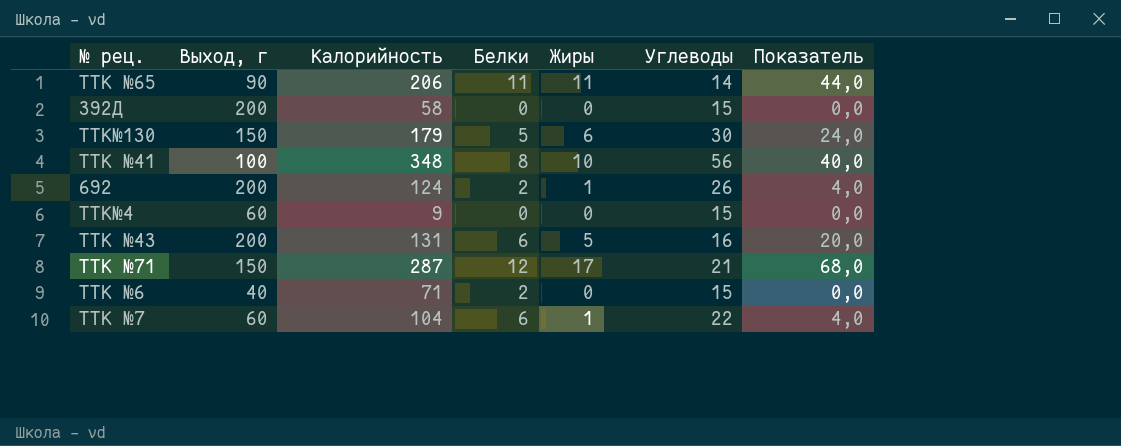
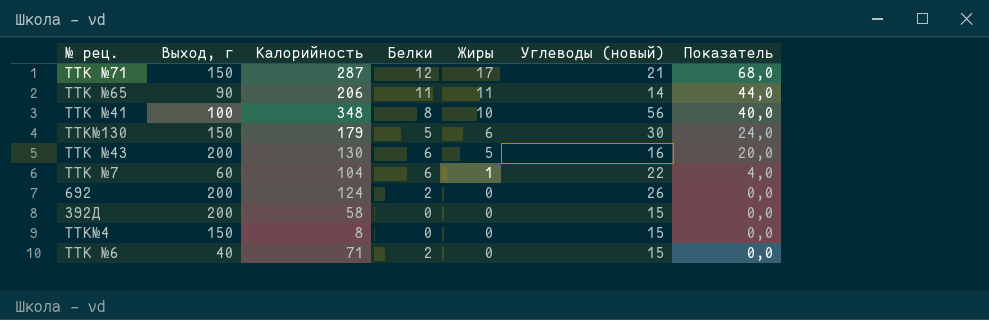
row order: none -> Жиры descending
column name: Углеводы -> Углеводы (новый)
ТТК №43 | Калорийность: 131 -> 130
692 | Жиры: 1 -> 0
692 | Показатель: 4,0 -> 0,0
ТТК№4 | Выход, г: 60 -> 150
ТТК№4 | Калорийность: 9 -> 8

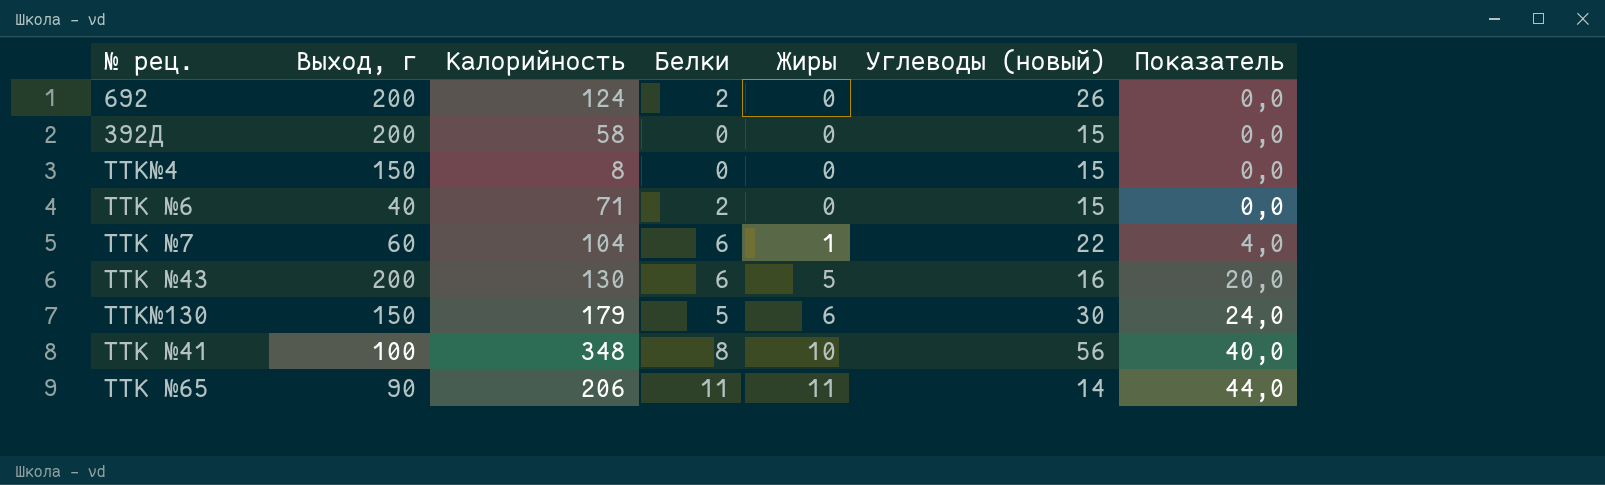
row order: Жиры descending -> Жиры ascending
row ТТК №71: 150 | 287 | 12 | 17 | 21 | 68,0 -> none

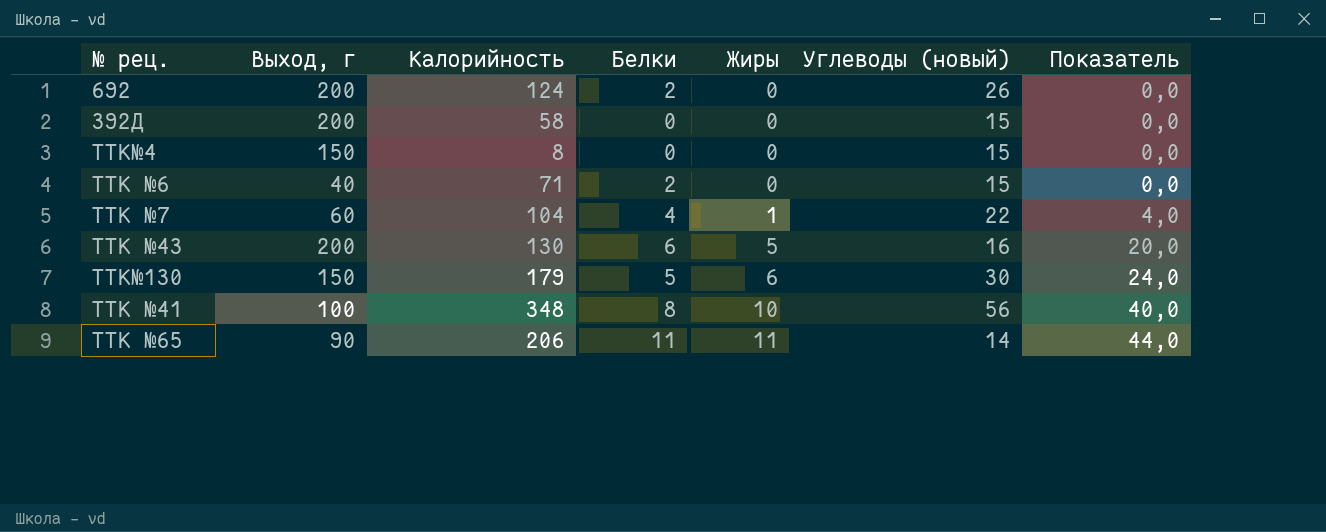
ТТК №7 | Белки: 6 -> 4

